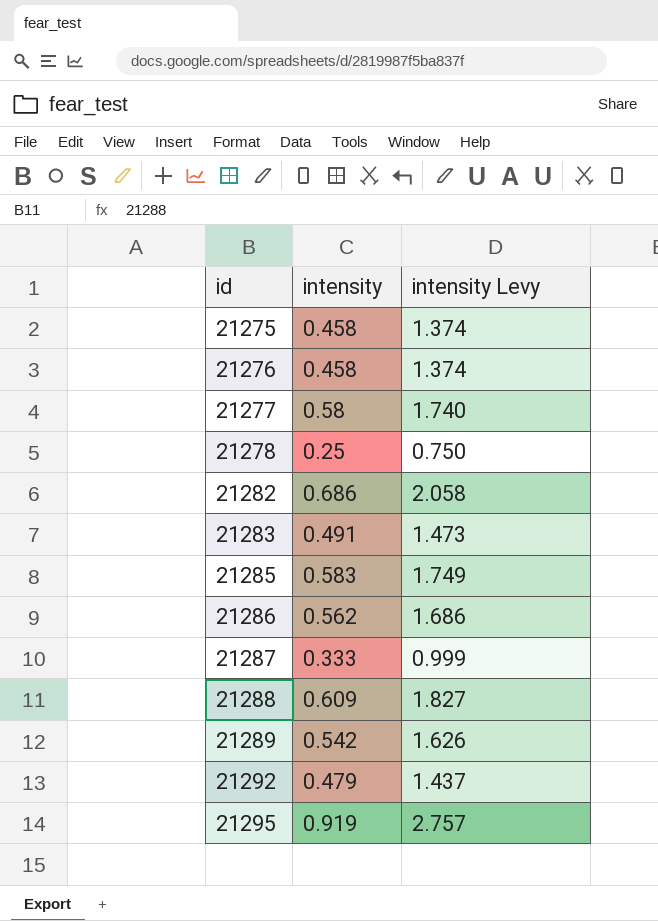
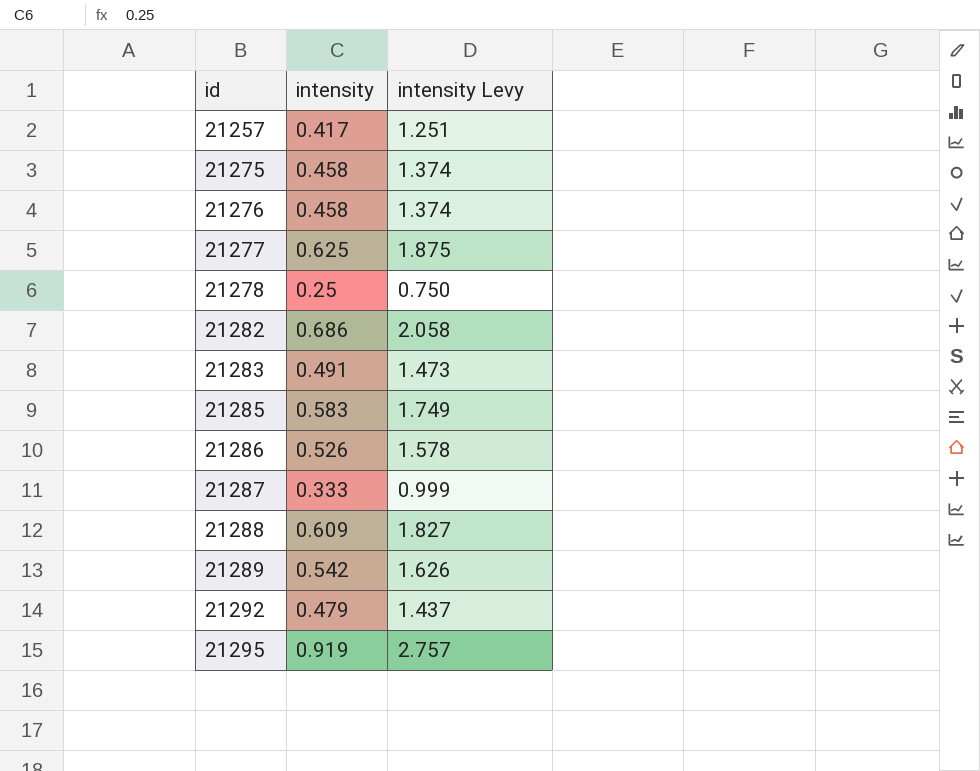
row 21257: none -> 0.417 | 1.251
21277 | intensity: 0.58 -> 0.625
21277 | intensity Levy: 1.740 -> 1.875
21286 | intensity: 0.562 -> 0.526
21286 | intensity Levy: 1.686 -> 1.578

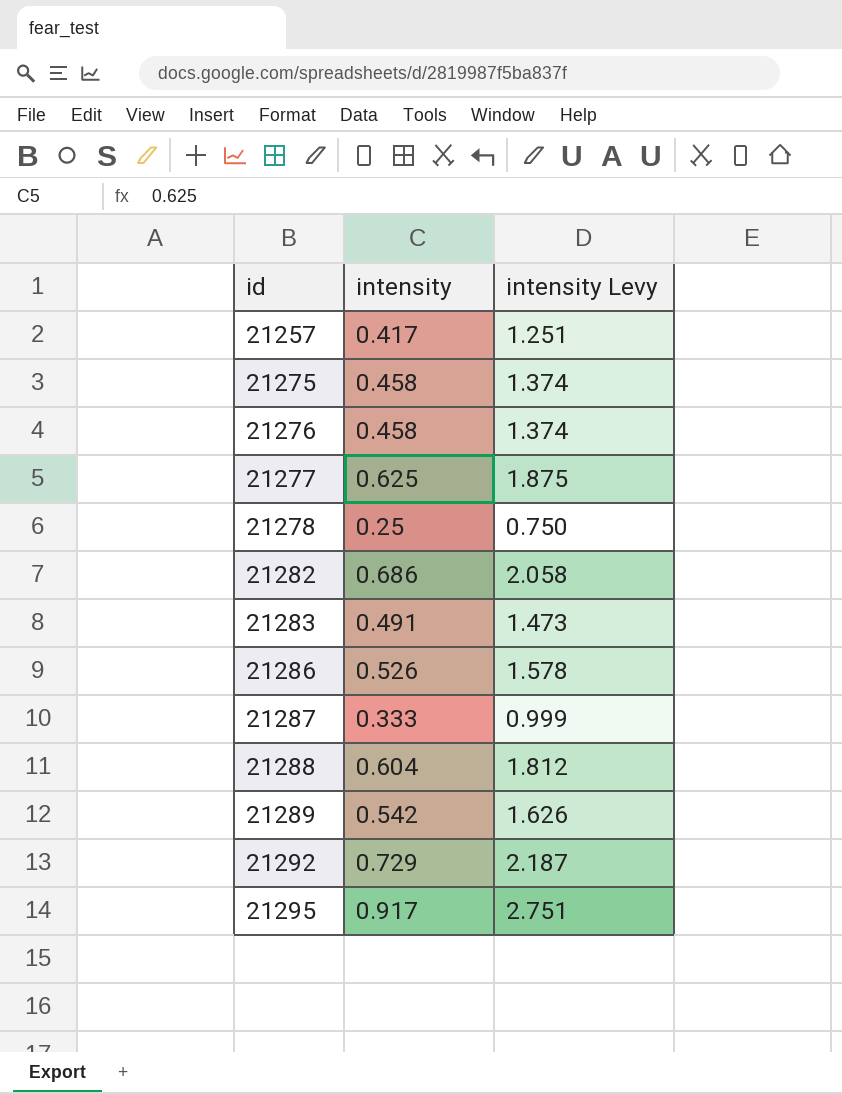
row 21285: 0.583 | 1.749 -> none
21288 | intensity: 0.609 -> 0.604
21288 | intensity Levy: 1.827 -> 1.812
21292 | intensity: 0.479 -> 0.729
21292 | intensity Levy: 1.437 -> 2.187
21295 | intensity: 0.919 -> 0.917
21295 | intensity Levy: 2.757 -> 2.751

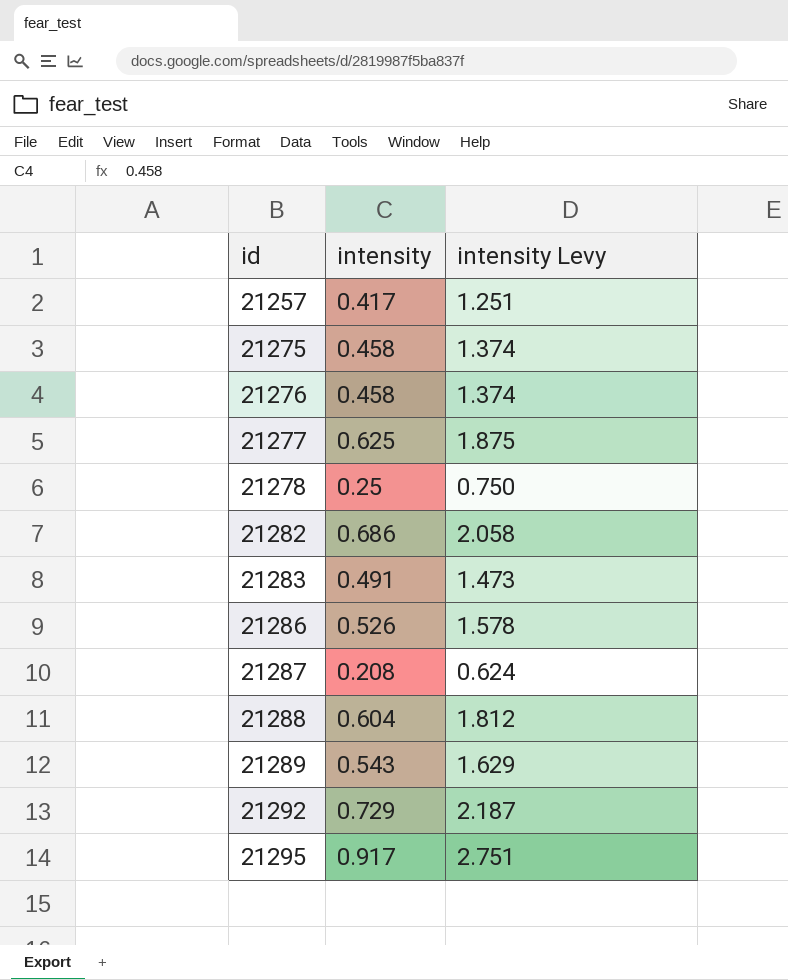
21287 | intensity: 0.333 -> 0.208
21287 | intensity Levy: 0.999 -> 0.624
21289 | intensity: 0.542 -> 0.543
21289 | intensity Levy: 1.626 -> 1.629

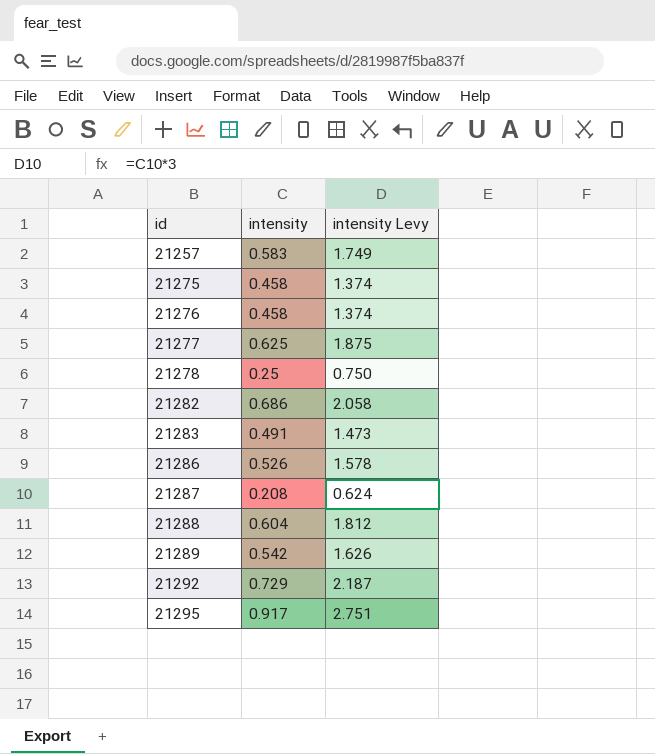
21257 | intensity: 0.417 -> 0.583
21257 | intensity Levy: 1.251 -> 1.749
21289 | intensity: 0.543 -> 0.542
21289 | intensity Levy: 1.629 -> 1.626

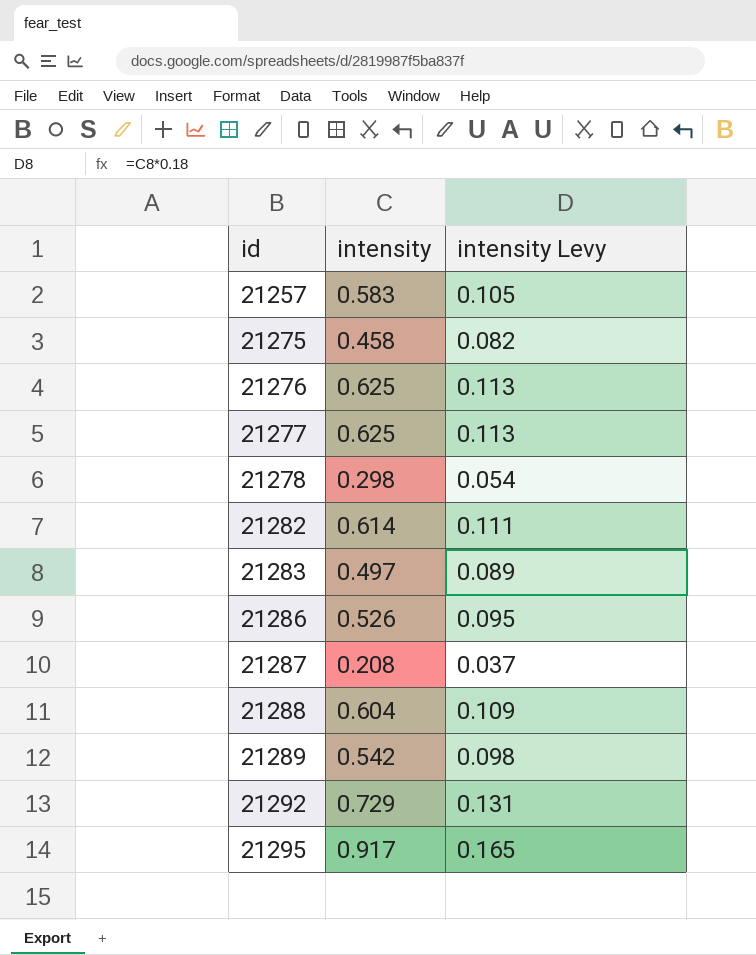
column intensity Levy | formula: [intensity] * 3 -> [intensity] * 0.18
21276 | intensity: 0.458 -> 0.625
21278 | intensity: 0.25 -> 0.298
21282 | intensity: 0.686 -> 0.614
21283 | intensity: 0.491 -> 0.497

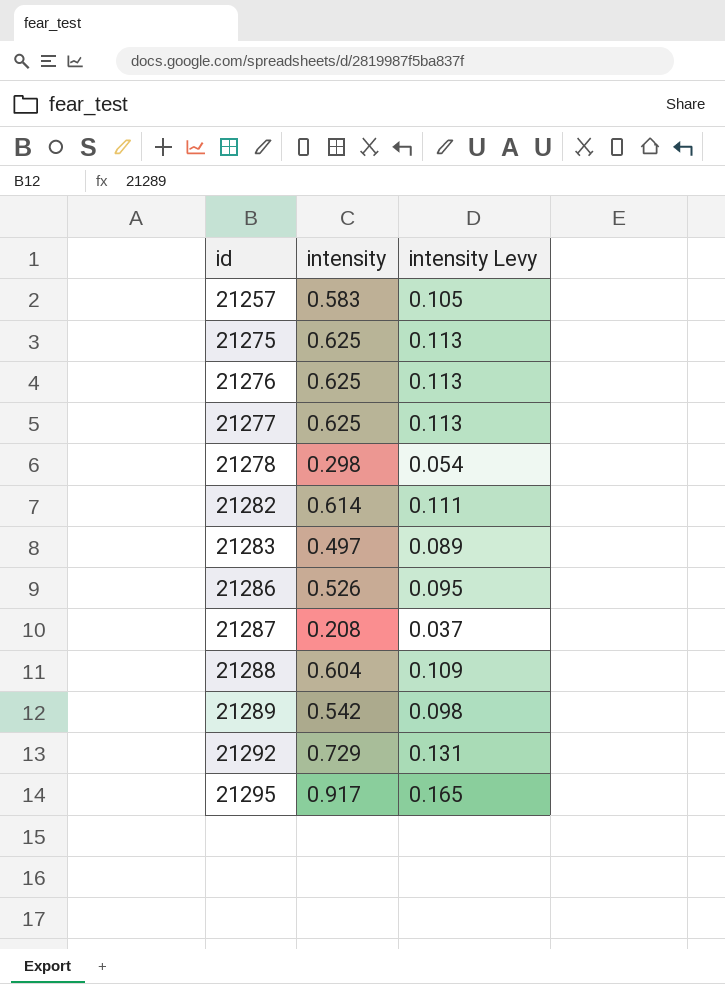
21275 | intensity: 0.458 -> 0.625
21275 | intensity Levy: 0.082 -> 0.113

